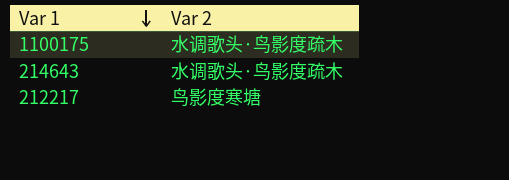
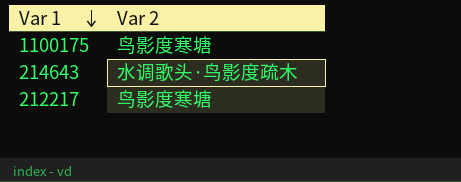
1100175 | Var 2: 水调歌头·鸟影度疏木 -> 鸟影度寒塘

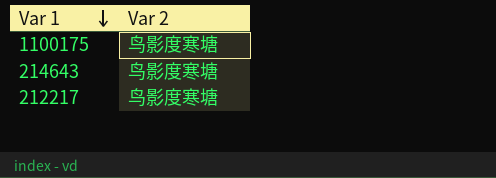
214643 | Var 2: 水调歌头·鸟影度疏木 -> 鸟影度寒塘

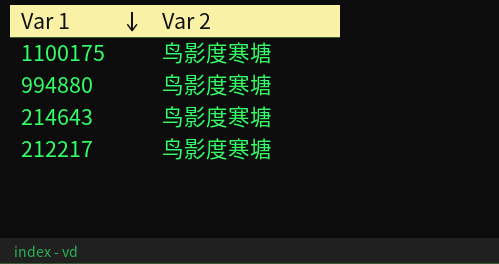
row 994880: none -> 鸟影度寒塘

